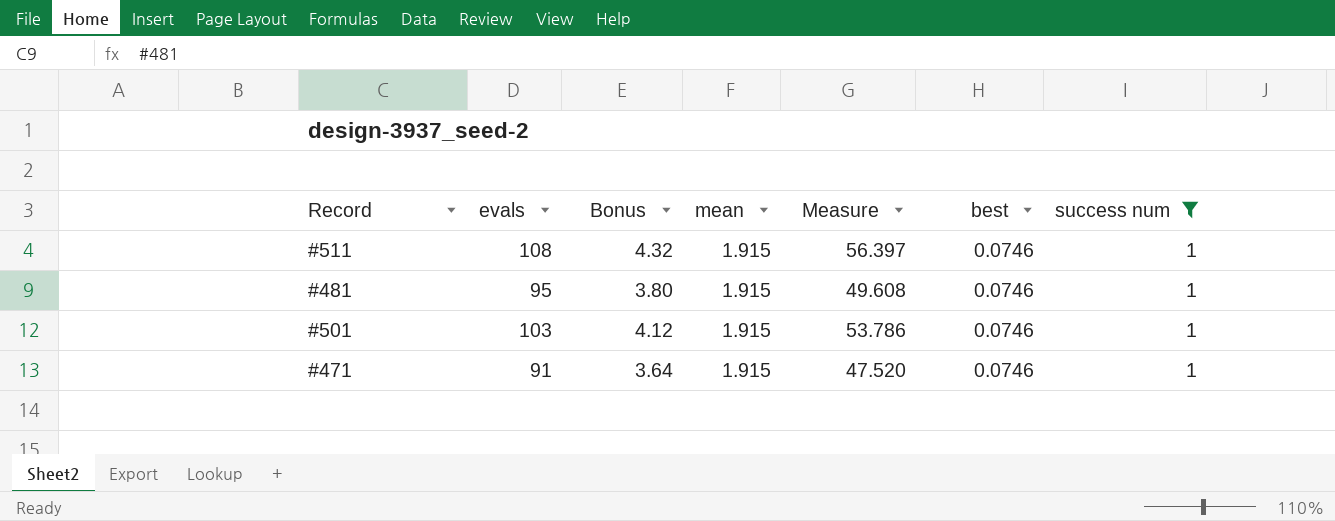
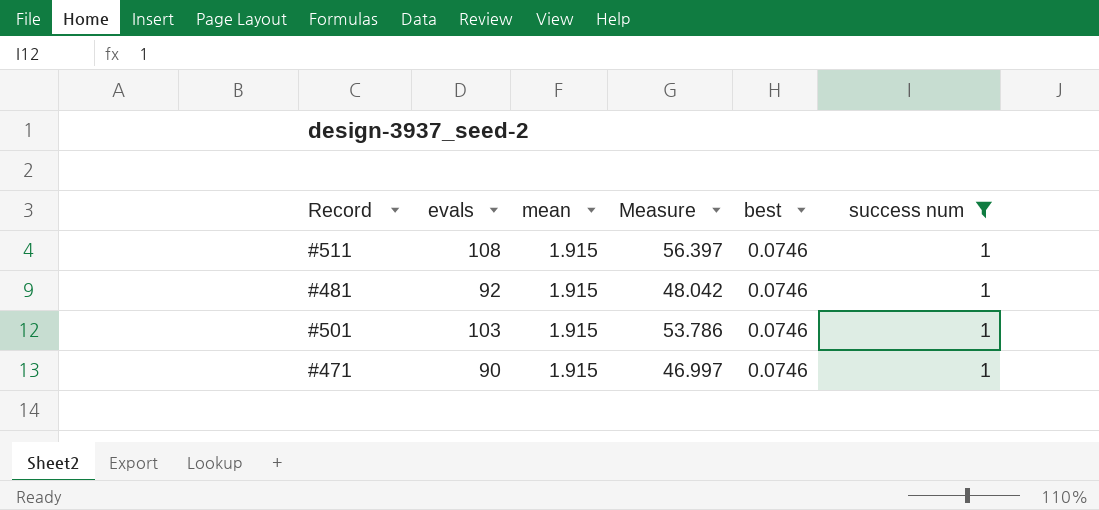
column Bonus | formula: [evals] * 0.04 -> none
#481 | evals: 95 -> 92
#481 | Measure: 49.608 -> 48.042
#471 | evals: 91 -> 90
#471 | Measure: 47.520 -> 46.997

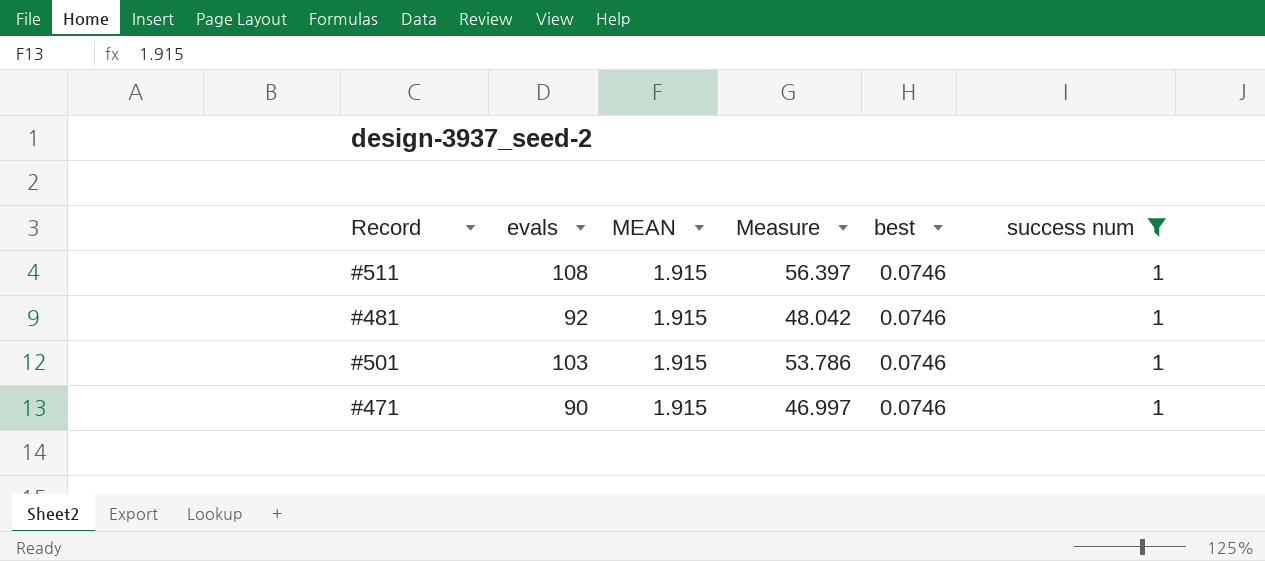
column name: mean -> MEAN

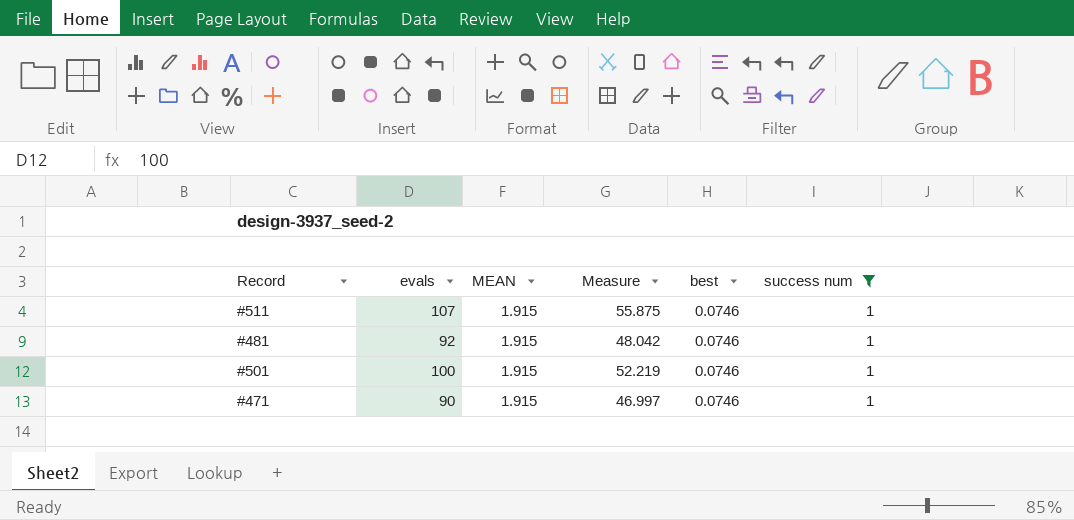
#511 | evals: 108 -> 107
#511 | Measure: 56.397 -> 55.875
#501 | evals: 103 -> 100
#501 | Measure: 53.786 -> 52.219

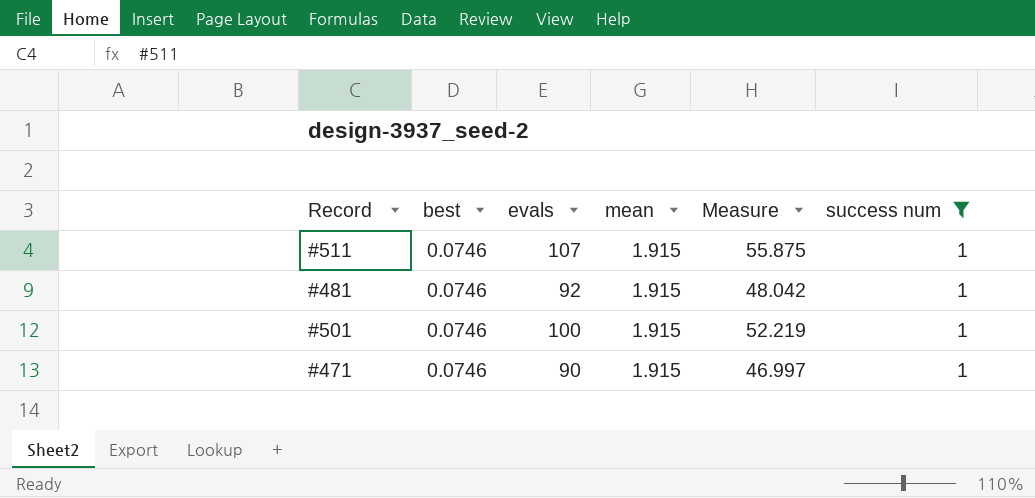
column best | position: 5 -> 2
column name: MEAN -> mean

